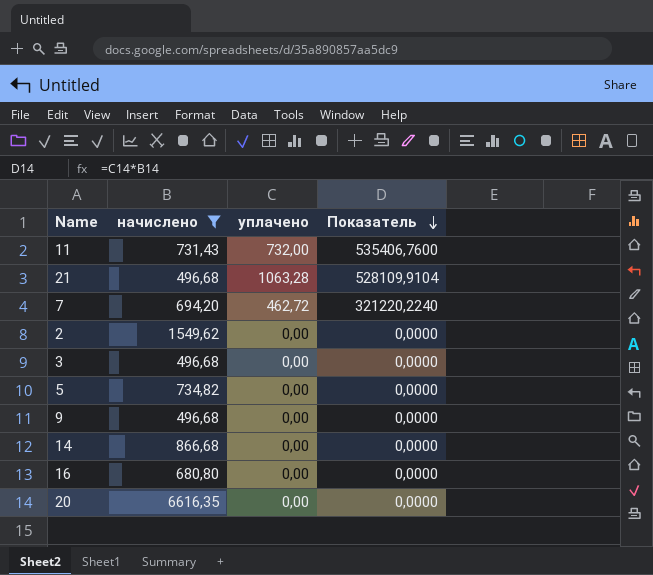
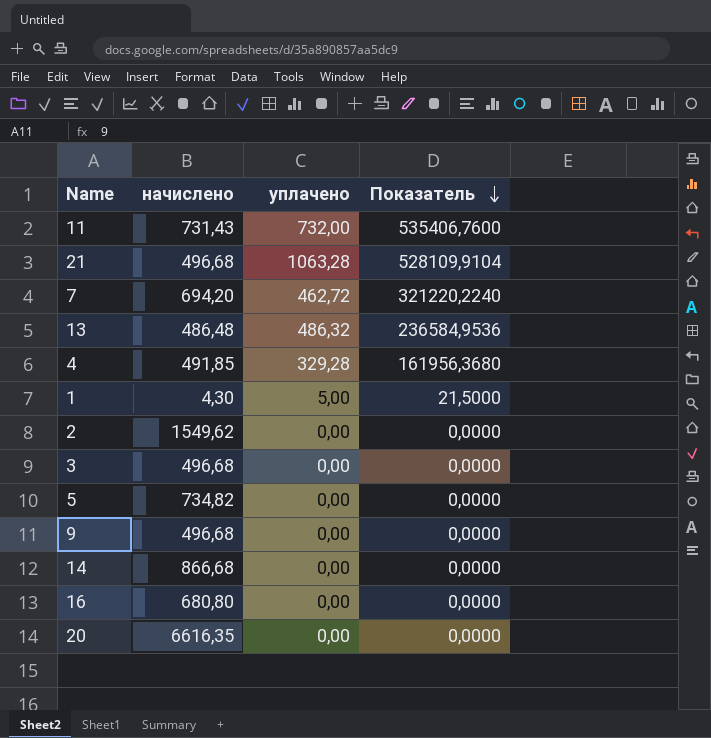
filter: начислено >= 496,68 -> none

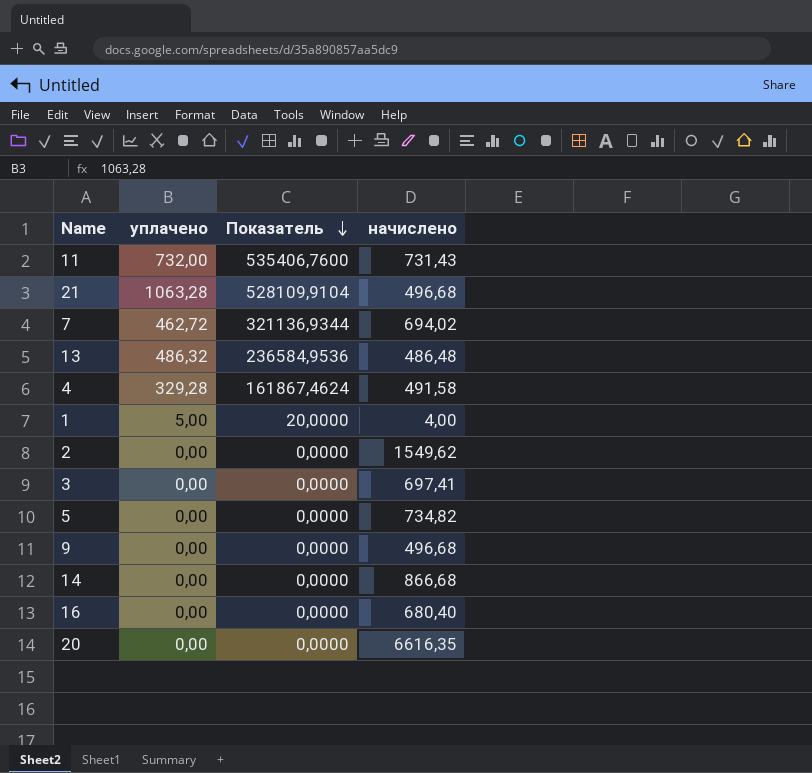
column начислено | position: 2 -> 4
7 | Показатель: 321220,2240 -> 321136,9344
7 | начислено: 694,20 -> 694,02
4 | Показатель: 161956,3680 -> 161867,4624
4 | начислено: 491,85 -> 491,58
1 | Показатель: 21,5000 -> 20,0000
1 | начислено: 4,30 -> 4,00
3 | начислено: 496,68 -> 697,41
16 | начислено: 680,80 -> 680,40

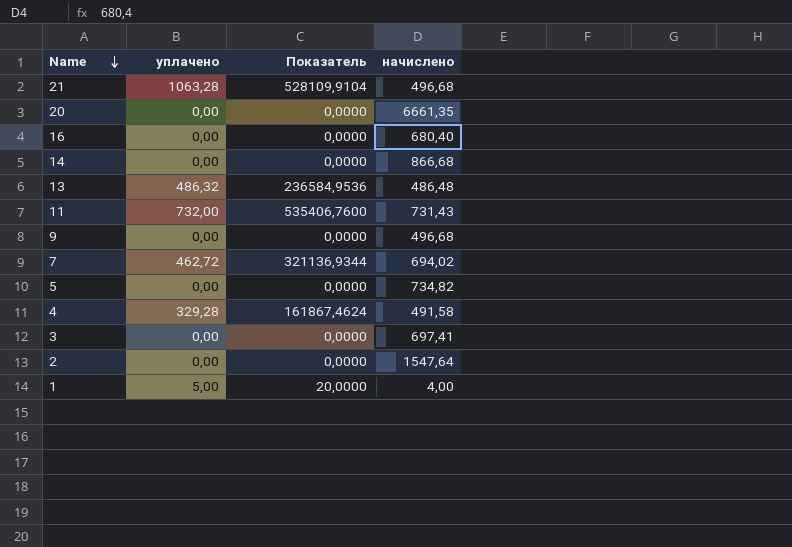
row order: Показатель descending -> Name descending
20 | начислено: 6616,35 -> 6661,35
2 | начислено: 1549,62 -> 1547,64

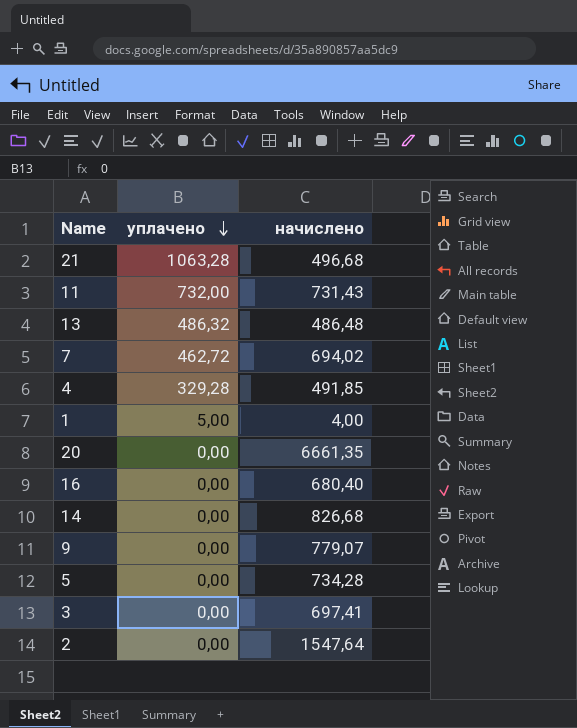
row order: Name descending -> уплачено descending
column Показатель | formula: [уплачено] * [начислено] -> none
4 | начислено: 491,58 -> 491,85
14 | начислено: 866,68 -> 826,68
9 | начислено: 496,68 -> 779,07
5 | начислено: 734,82 -> 734,28

